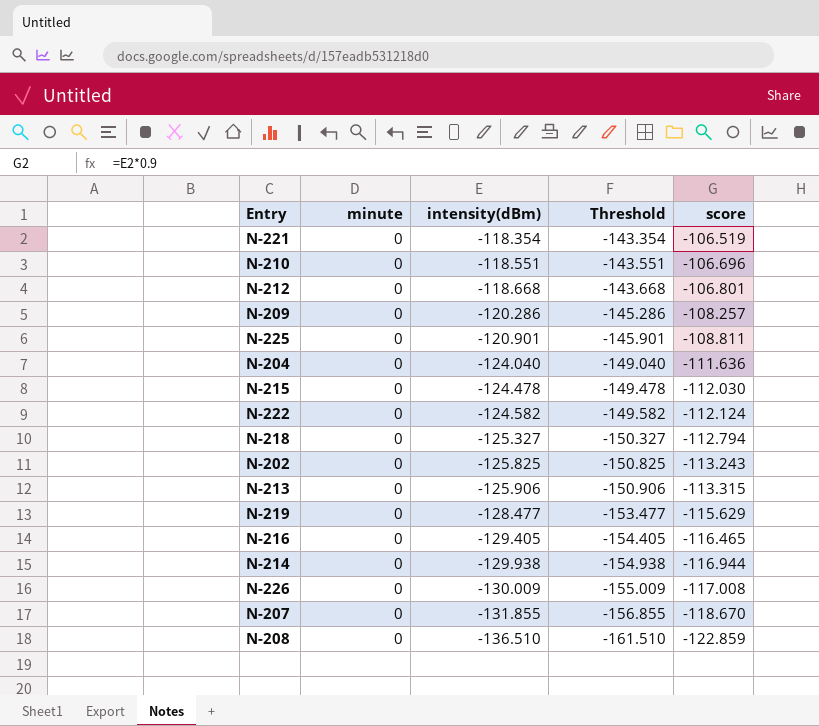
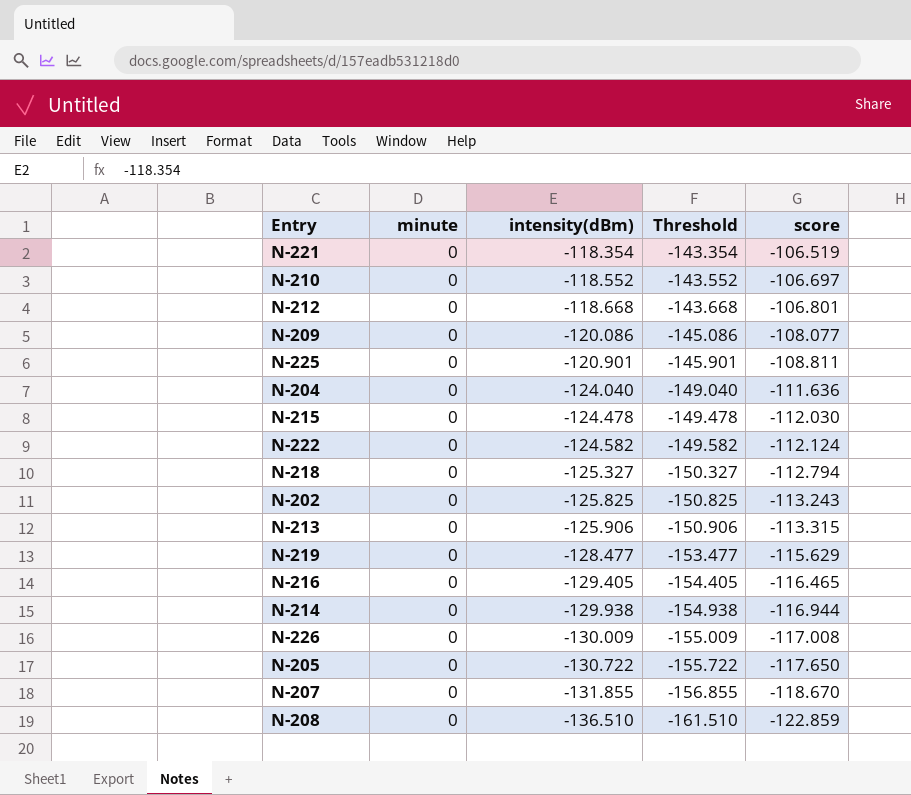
N-210 | intensity(dBm): -118.551 -> -118.552
N-210 | Threshold: -143.551 -> -143.552
N-210 | score: -106.696 -> -106.697
N-209 | intensity(dBm): -120.286 -> -120.086
N-209 | Threshold: -145.286 -> -145.086
N-209 | score: -108.257 -> -108.077
row N-205: none -> 0 | -130.722 | -155.722 | -117.650

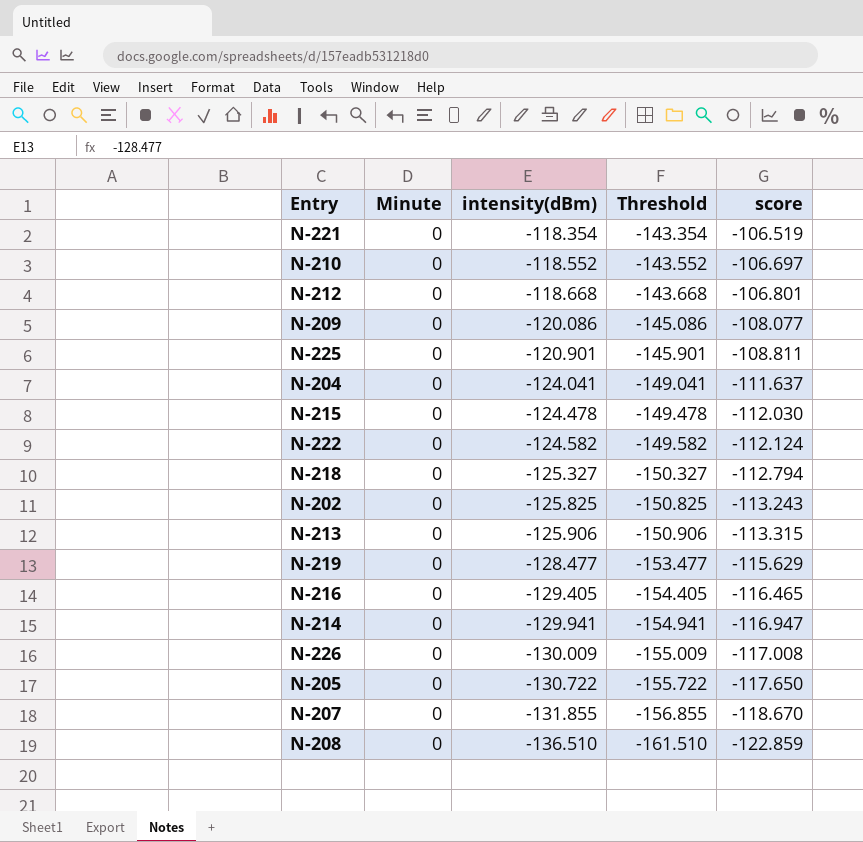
column name: minute -> Minute
N-204 | intensity(dBm): -124.040 -> -124.041
N-204 | Threshold: -149.040 -> -149.041
N-204 | score: -111.636 -> -111.637
N-214 | intensity(dBm): -129.938 -> -129.941
N-214 | Threshold: -154.938 -> -154.941
N-214 | score: -116.944 -> -116.947

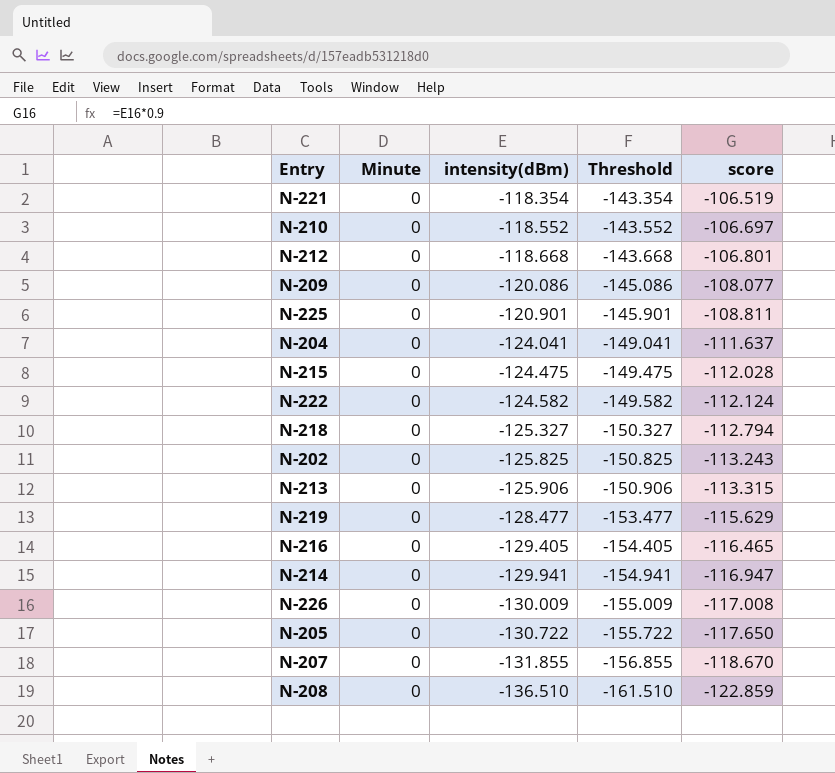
N-215 | intensity(dBm): -124.478 -> -124.475
N-215 | Threshold: -149.478 -> -149.475
N-215 | score: -112.030 -> -112.028

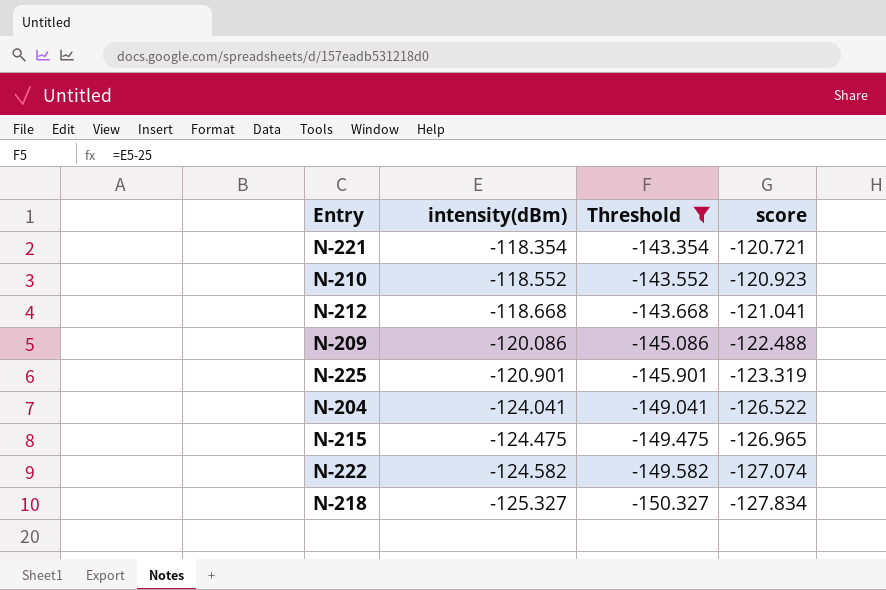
filter: none -> Threshold >= -150.327
column Minute | position: 2 -> none
column score | formula: [intensity(dBm)] * 0.9 -> [intensity(dBm)] * 1.02

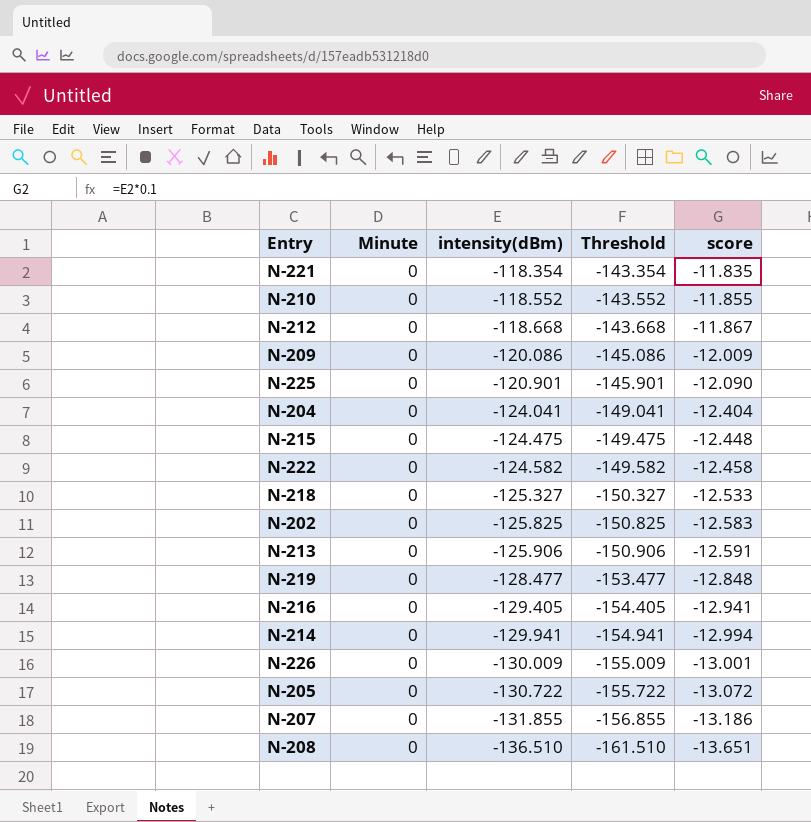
filter: Threshold >= -150.327 -> none
column Minute | position: none -> 2
column score | formula: [intensity(dBm)] * 1.02 -> [intensity(dBm)] * 0.1

